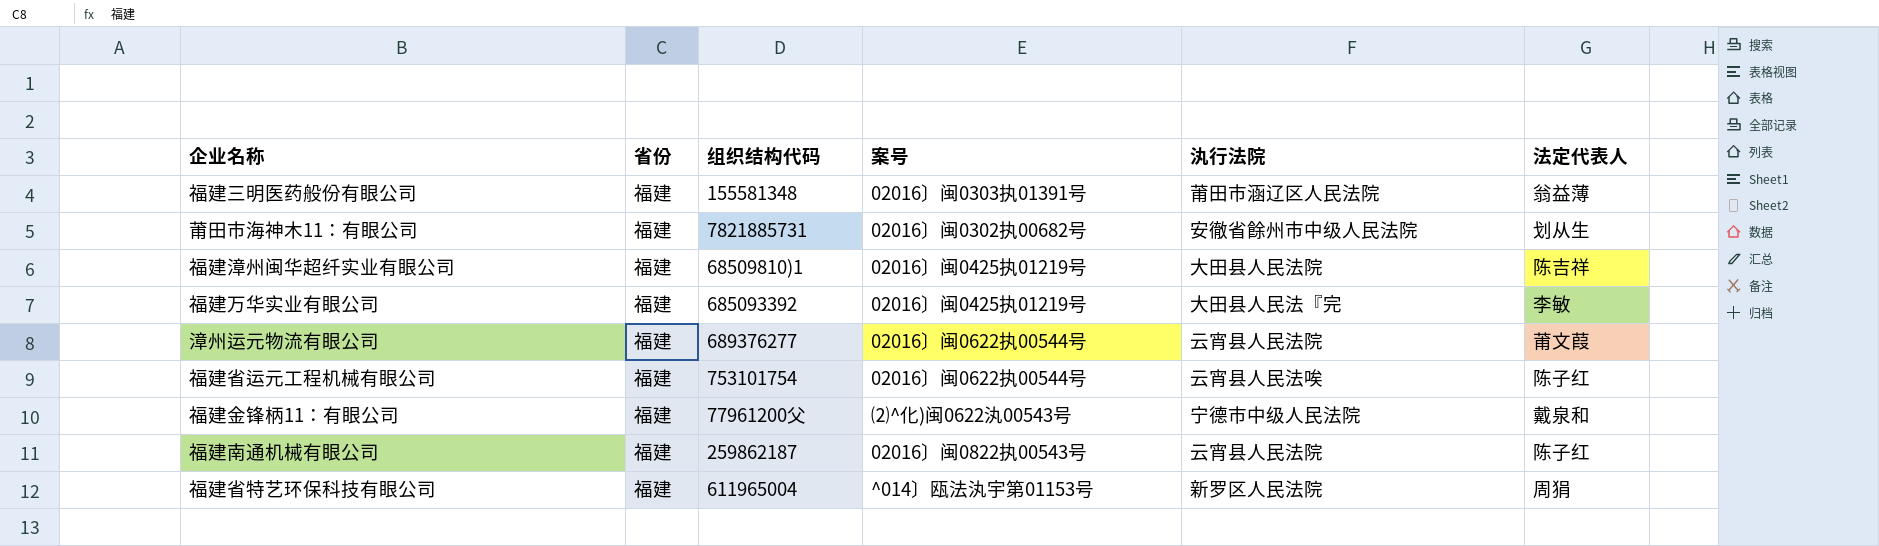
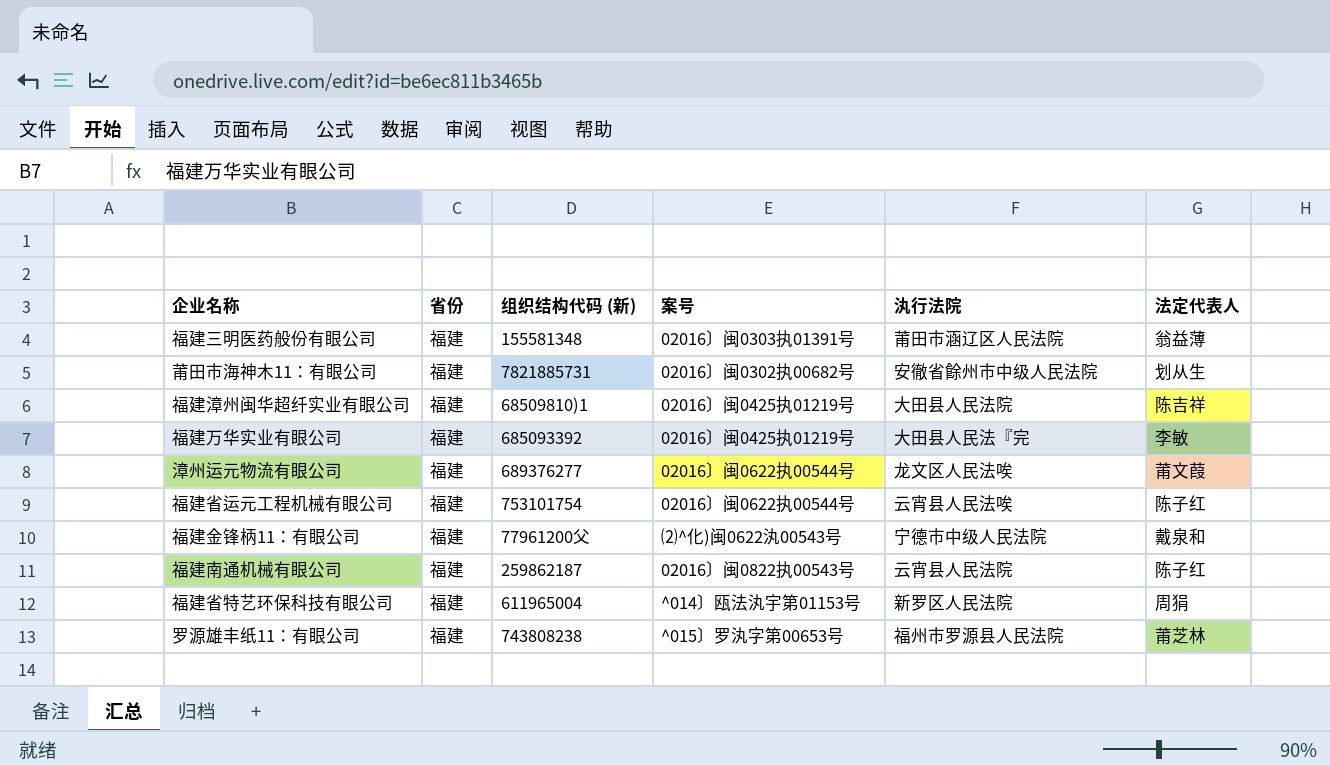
column name: 组织结构代码 -> 组织结构代码 (新)
漳州运元物流有眼公司 | 汍行法院: 云宵县人民法院 -> 龙文区人民法唉
row 罗源雄丰纸11：有眼公司: none -> 福建 | 743808238 | ^015〕罗汍字第00653号 | 福州市罗源县人民法院 | 莆芝林

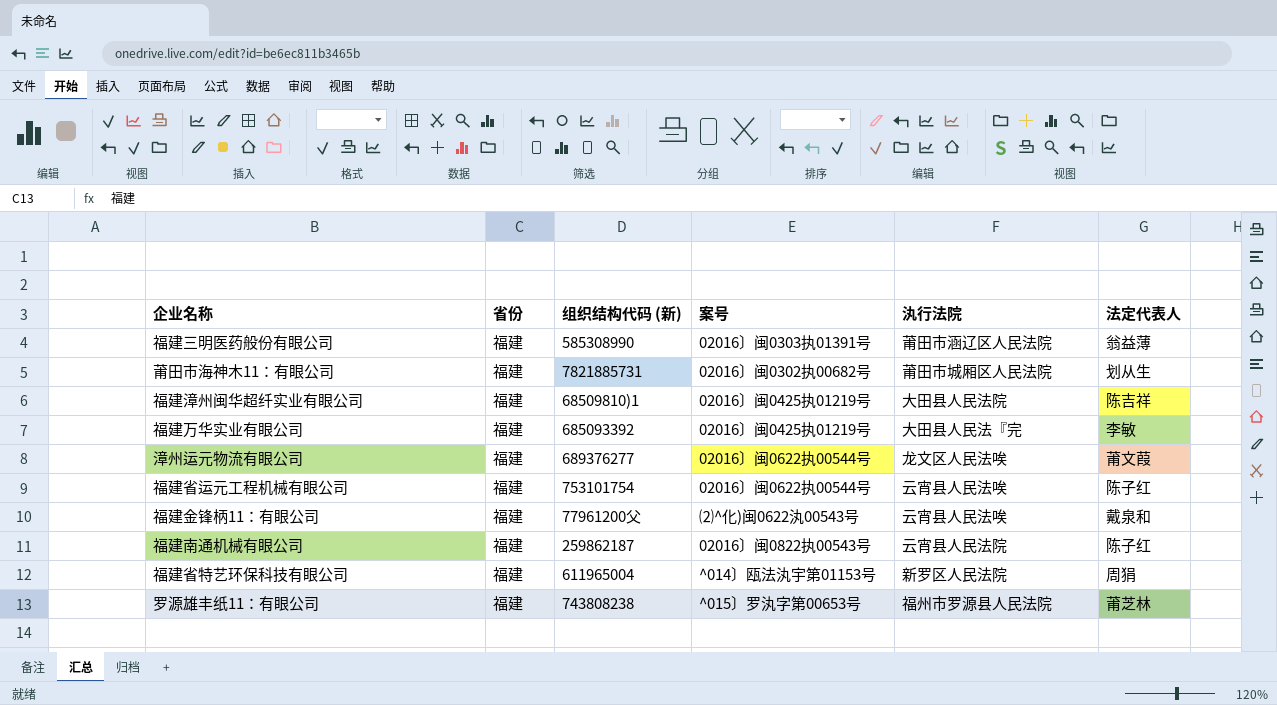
福建三明医药般份有眼公司 | 组织结构代码 (新): 155581348 -> 585308990
莆田市海神木11：有眼公司 | 汍行法院: 安徹省餘州市中级人民法院 -> 莆田市城厢区人民法院
福建金锋柄11：有眼公司 | 汍行法院: 宁德市中级人民法院 -> 云宵县人民法唉

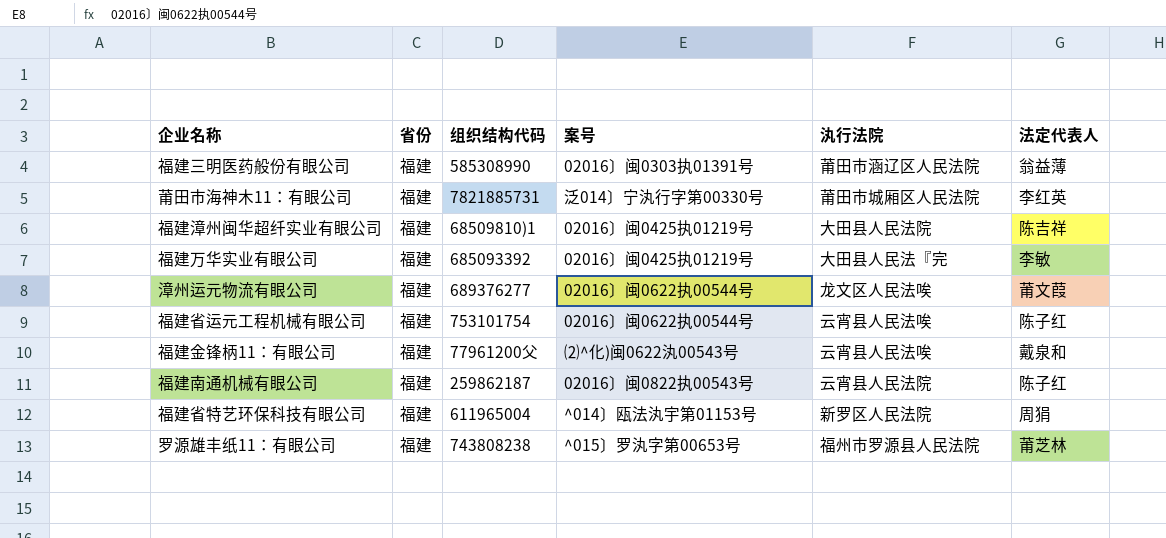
column name: 组织结构代码 (新) -> 组织结构代码
莆田市海神木11：有眼公司 | 案号: 02016〕闽0302执00682号 -> 泛014〕宁汍行字第00330号
莆田市海神木11：有眼公司 | 法定代表人: 划从生 -> 李红英

